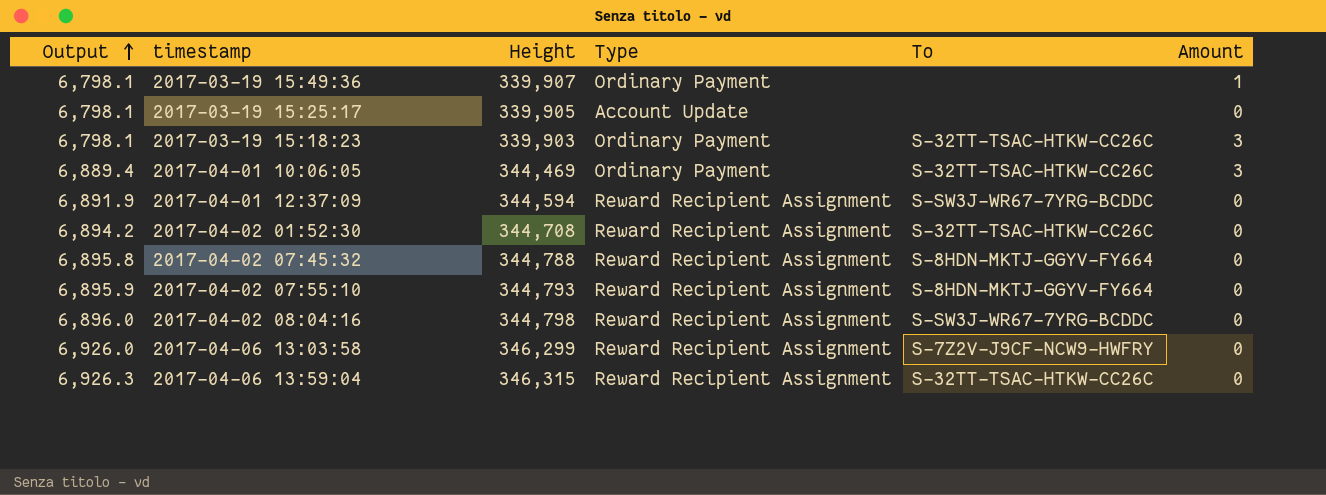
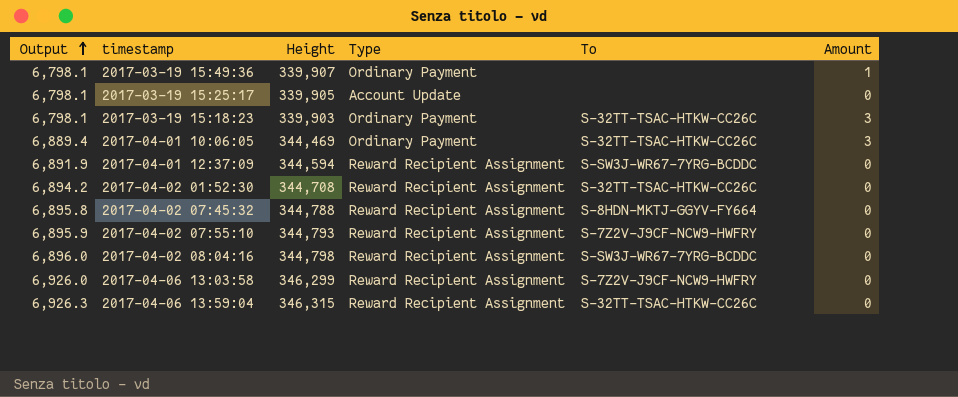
2017-04-02 07:55:10 | To: S-8HDN-MKTJ-GGYV-FY664 -> S-7Z2V-J9CF-NCW9-HWFRY

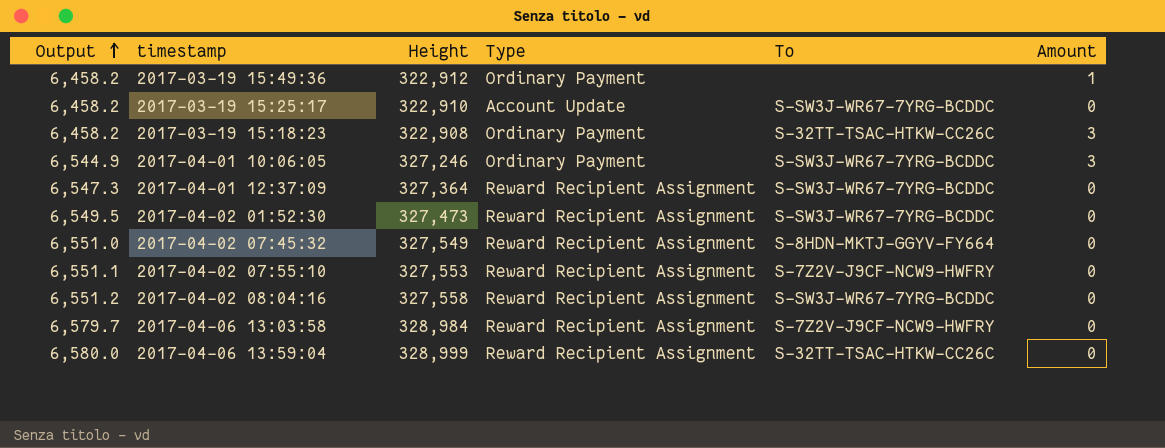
2017-03-19 15:49:36 | Output: 6,798.1 -> 6,458.2
2017-03-19 15:49:36 | Height: 339,907 -> 322,912
2017-03-19 15:25:17 | Output: 6,798.1 -> 6,458.2
2017-03-19 15:25:17 | Height: 339,905 -> 322,910
2017-03-19 15:25:17 | To: none -> S-SW3J-WR67-7YRG-BCDDC
2017-03-19 15:18:23 | Output: 6,798.1 -> 6,458.2
2017-03-19 15:18:23 | Height: 339,903 -> 322,908
2017-04-01 10:06:05 | Output: 6,889.4 -> 6,544.9
2017-04-01 10:06:05 | Height: 344,469 -> 327,246
2017-04-01 10:06:05 | To: S-32TT-TSAC-HTKW-CC26C -> S-SW3J-WR67-7YRG-BCDDC
2017-04-01 12:37:09 | Output: 6,891.9 -> 6,547.3
2017-04-01 12:37:09 | Height: 344,594 -> 327,364
2017-04-02 01:52:30 | Output: 6,894.2 -> 6,549.5
2017-04-02 01:52:30 | Height: 344,708 -> 327,473
2017-04-02 01:52:30 | To: S-32TT-TSAC-HTKW-CC26C -> S-SW3J-WR67-7YRG-BCDDC
2017-04-02 07:45:32 | Output: 6,895.8 -> 6,551.0
2017-04-02 07:45:32 | Height: 344,788 -> 327,549
2017-04-02 07:55:10 | Output: 6,895.9 -> 6,551.1
2017-04-02 07:55:10 | Height: 344,793 -> 327,553
2017-04-02 08:04:16 | Output: 6,896.0 -> 6,551.2
2017-04-02 08:04:16 | Height: 344,798 -> 327,558
2017-04-06 13:03:58 | Output: 6,926.0 -> 6,579.7
2017-04-06 13:03:58 | Height: 346,299 -> 328,984
2017-04-06 13:59:04 | Output: 6,926.3 -> 6,580.0
2017-04-06 13:59:04 | Height: 346,315 -> 328,999

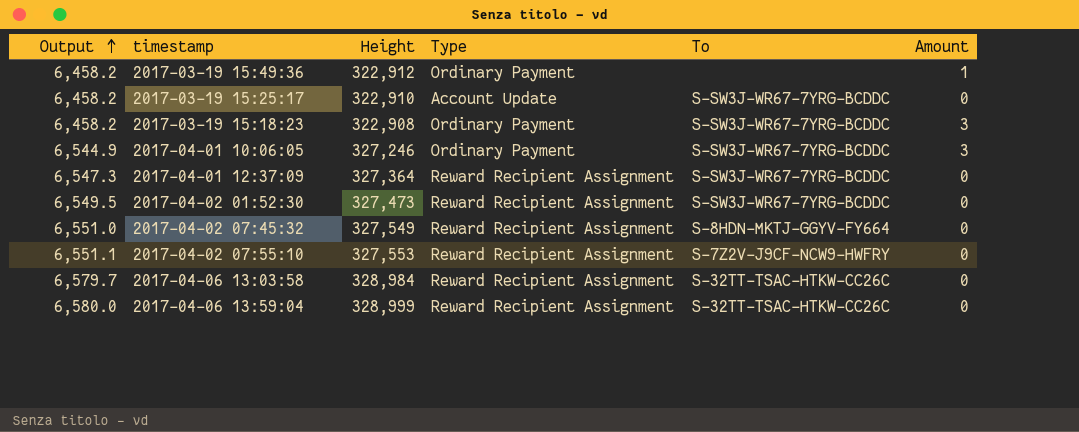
row 2017-04-02 08:04:16: 6,551.2 | 327,558 | Reward Recipient Assignment | S-SW3J-WR67-7YRG-BCDDC | 0 -> none
2017-03-19 15:18:23 | To: S-32TT-TSAC-HTKW-CC26C -> S-SW3J-WR67-7YRG-BCDDC
2017-04-06 13:03:58 | To: S-7Z2V-J9CF-NCW9-HWFRY -> S-32TT-TSAC-HTKW-CC26C

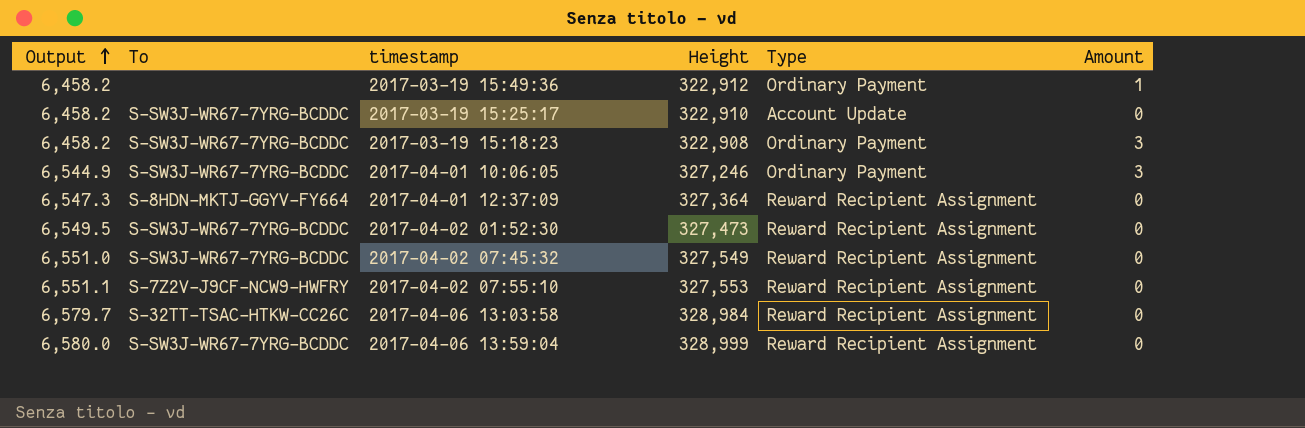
column To | position: 5 -> 2
2017-04-01 12:37:09 | To: S-SW3J-WR67-7YRG-BCDDC -> S-8HDN-MKTJ-GGYV-FY664
2017-04-02 07:45:32 | To: S-8HDN-MKTJ-GGYV-FY664 -> S-SW3J-WR67-7YRG-BCDDC
2017-04-06 13:59:04 | To: S-32TT-TSAC-HTKW-CC26C -> S-SW3J-WR67-7YRG-BCDDC

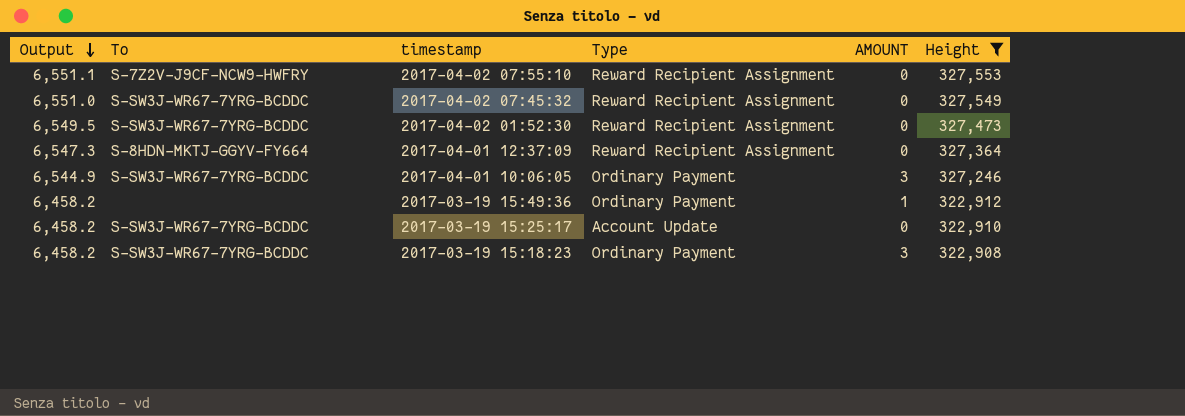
filter: none -> Height <= 327,553
row order: Output ascending -> Output descending
column name: Amount -> AMOUNT
column Height | position: 4 -> 6

